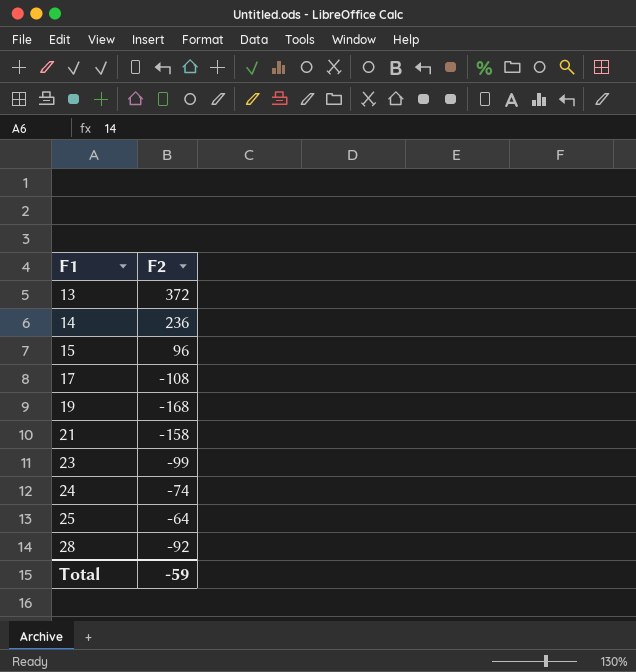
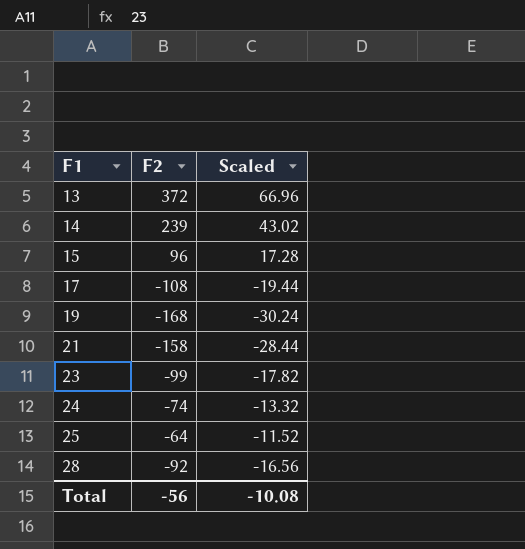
column Scaled | formula: none -> [F2] * 0.18
14 | F2: 236 -> 239
Total | F2: -59 -> -56

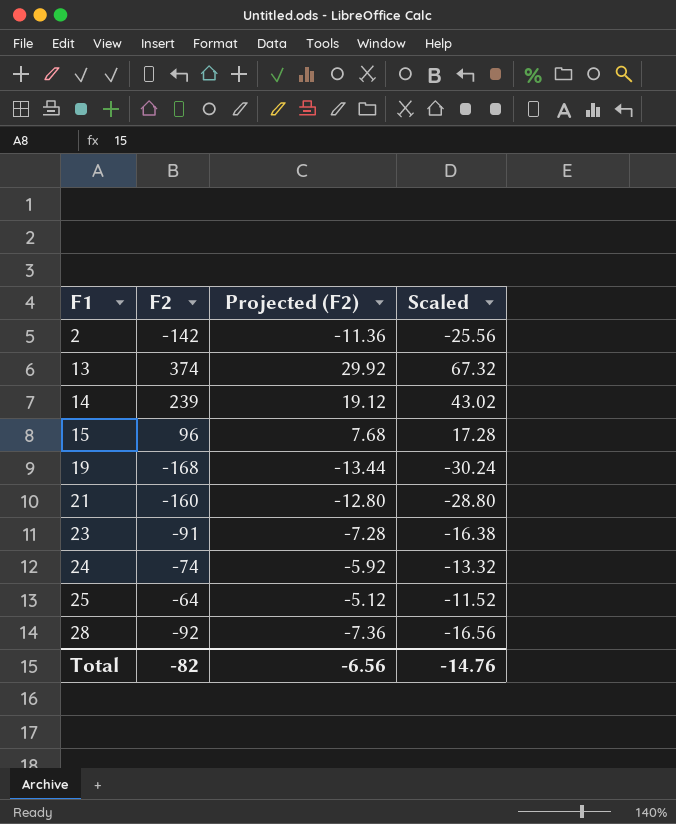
column Projected (F2) | formula: none -> [F2] * 0.08
row 17: -108 | -19.44 -> none
row 2: none -> -142 | -11.36 | -25.56
13 | F2: 372 -> 374
13 | Scaled: 66.96 -> 67.32
21 | F2: -158 -> -160
21 | Scaled: -28.44 -> -28.80
23 | F2: -99 -> -91
23 | Scaled: -17.82 -> -16.38
Total | F2: -56 -> -82
Total | Scaled: -10.08 -> -14.76

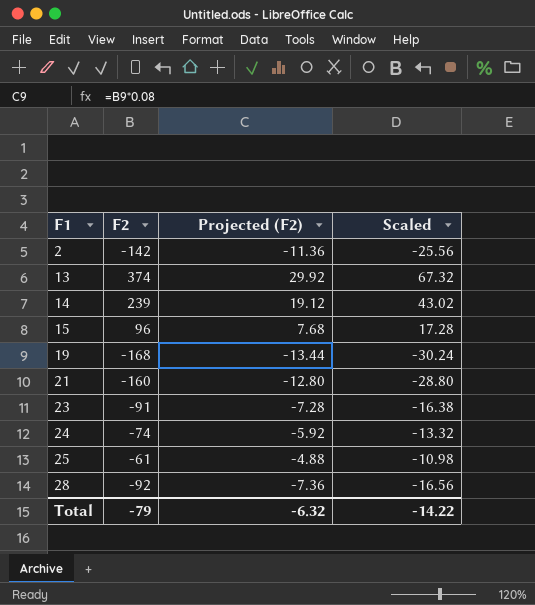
25 | F2: -64 -> -61
25 | Projected (F2): -5.12 -> -4.88
25 | Scaled: -11.52 -> -10.98
Total | F2: -82 -> -79
Total | Projected (F2): -6.56 -> -6.32
Total | Scaled: -14.76 -> -14.22

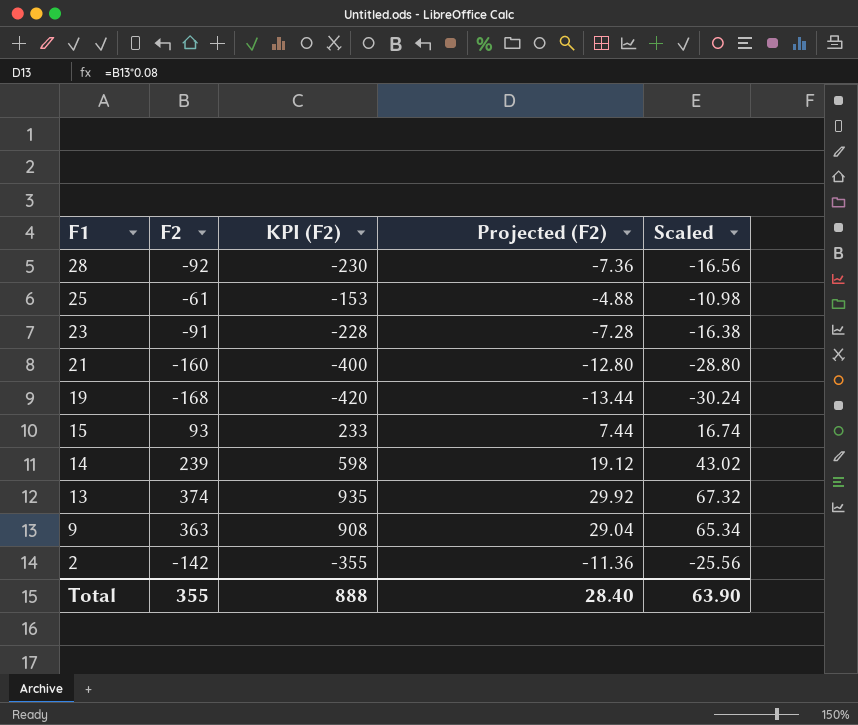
row order: F1 ascending -> F1 descending
column KPI (F2) | formula: none -> [F2] * 2.5
row 24: -74 | -5.92 | -13.32 -> none
15 | F2: 96 -> 93
15 | Projected (F2): 7.68 -> 7.44
15 | Scaled: 17.28 -> 16.74
row 9: none -> 363 | 908 | 29.04 | 65.34
Total | F2: -79 -> 355
Total | Projected (F2): -6.32 -> 28.40
Total | Scaled: -14.22 -> 63.90

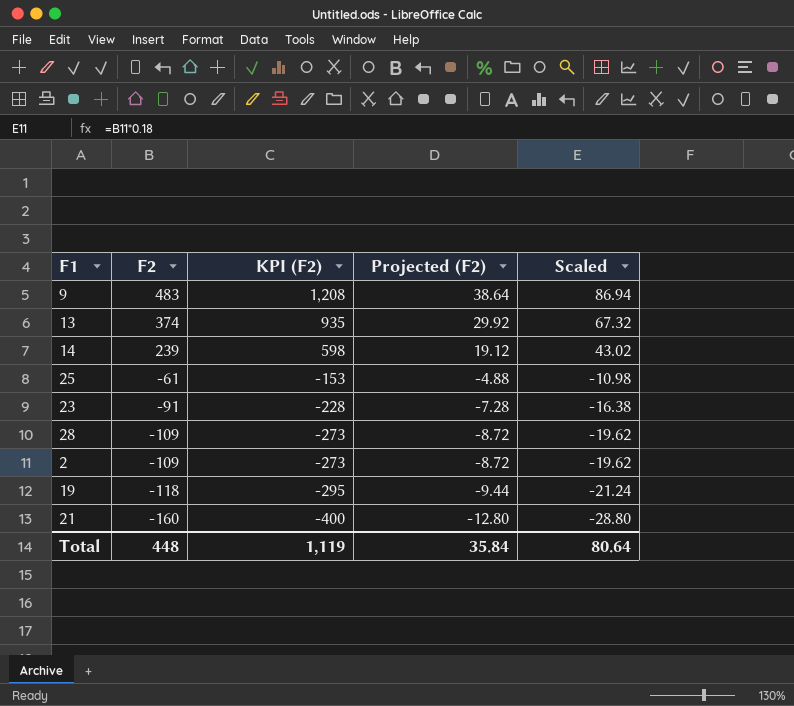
row order: F1 descending -> F2 descending
row 15: 93 | 233 | 7.44 | 16.74 -> none
9 | F2: 363 -> 483
9 | KPI (F2): 908 -> 1,208
9 | Projected (F2): 29.04 -> 38.64
9 | Scaled: 65.34 -> 86.94
28 | F2: -92 -> -109
28 | KPI (F2): -230 -> -273
28 | Projected (F2): -7.36 -> -8.72
28 | Scaled: -16.56 -> -19.62
2 | F2: -142 -> -109
2 | KPI (F2): -355 -> -273
2 | Projected (F2): -11.36 -> -8.72
2 | Scaled: -25.56 -> -19.62
19 | F2: -168 -> -118
19 | KPI (F2): -420 -> -295
19 | Projected (F2): -13.44 -> -9.44
19 | Scaled: -30.24 -> -21.24
Total | F2: 355 -> 448
Total | KPI (F2): 888 -> 1,119
Total | Projected (F2): 28.40 -> 35.84
Total | Scaled: 63.90 -> 80.64

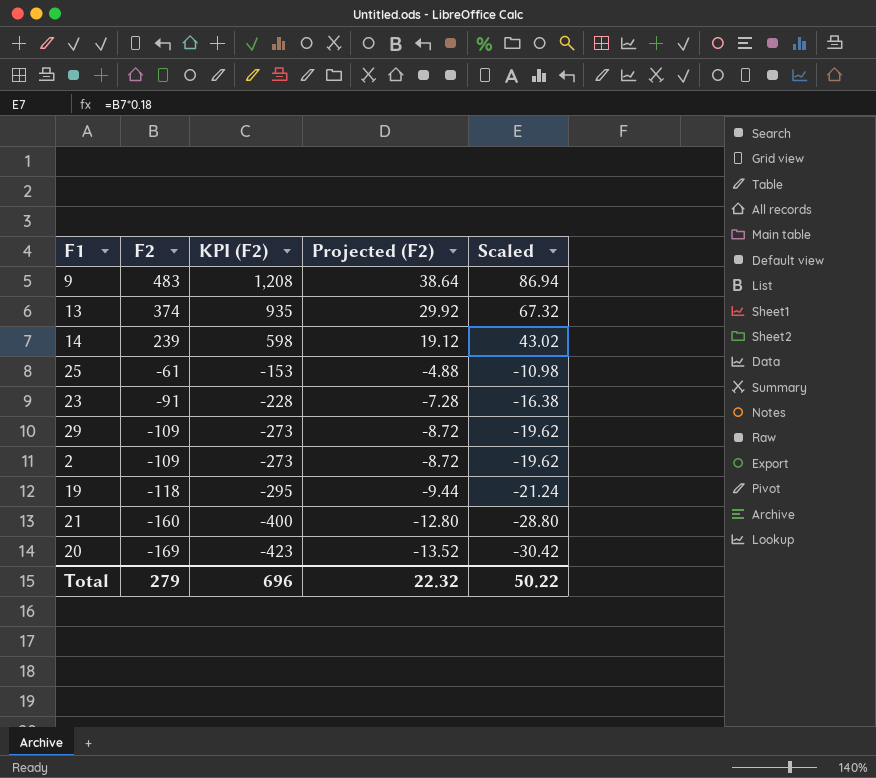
row 28: -109 | -273 | -8.72 | -19.62 -> none
row 29: none -> -109 | -273 | -8.72 | -19.62
row 20: none -> -169 | -423 | -13.52 | -30.42
Total | F2: 448 -> 279
Total | KPI (F2): 1,119 -> 696
Total | Projected (F2): 35.84 -> 22.32
Total | Scaled: 80.64 -> 50.22

